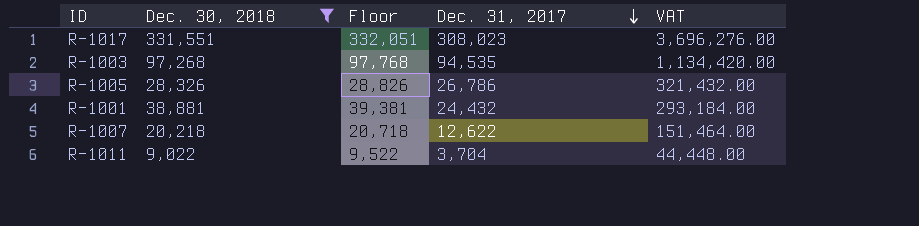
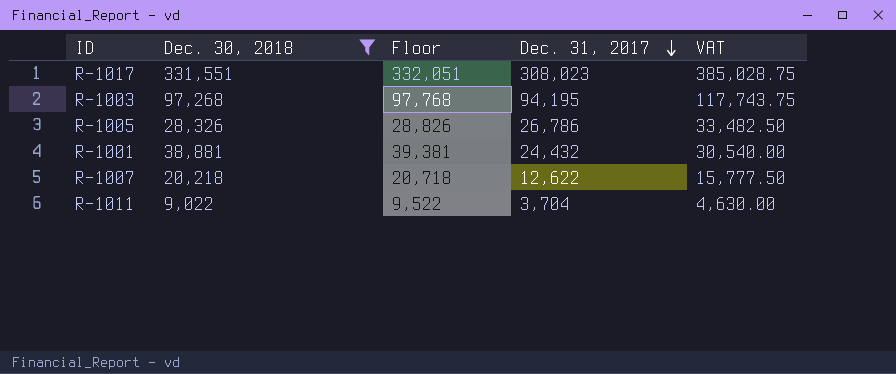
column VAT | formula: [Dec. 31, 2017] * 12 -> [Dec. 31, 2017] * 1.25
R-1003 | Dec. 31, 2017: 94,535 -> 94,195

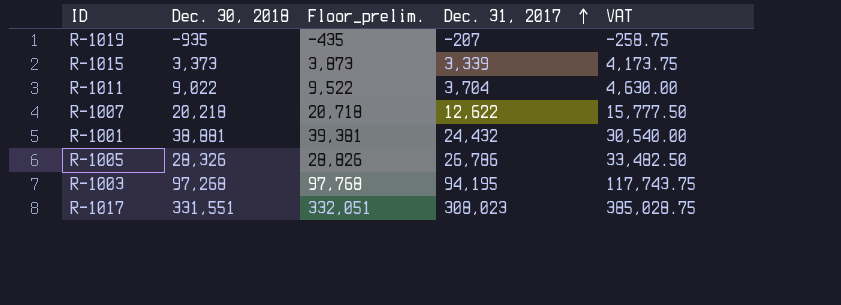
filter: Dec. 30, 2018 >= 9,022 -> none
row order: Dec. 31, 2017 descending -> Dec. 31, 2017 ascending
column name: Floor -> Floor_prelim.

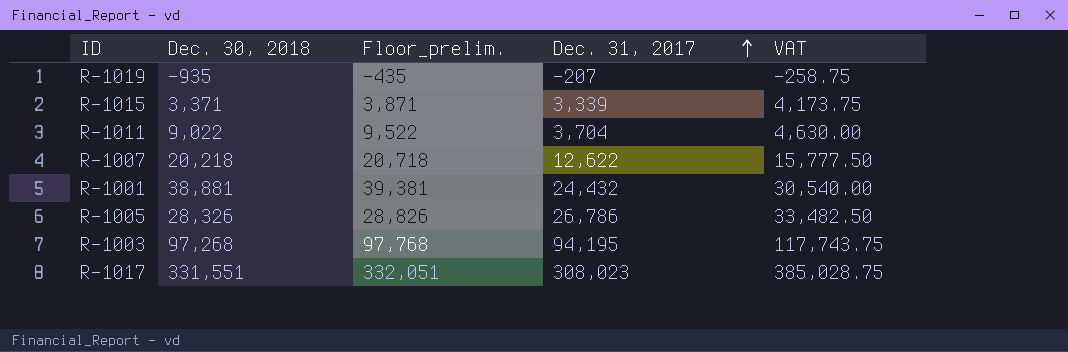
R-1015 | Dec. 30, 2018: 3,373 -> 3,371
R-1015 | Floor_prelim.: 3,873 -> 3,871

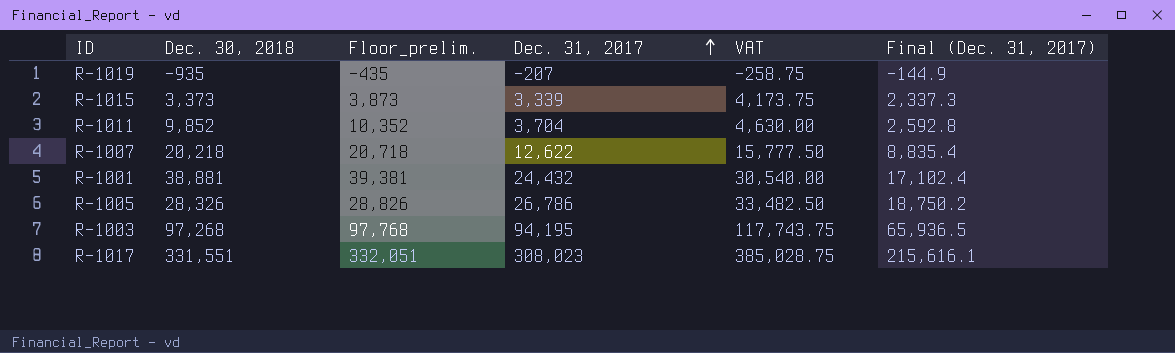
column Final (Dec. 31, 2017) | formula: none -> [Dec. 31, 2017] * 0.7
R-1015 | Dec. 30, 2018: 3,371 -> 3,373
R-1015 | Floor_prelim.: 3,871 -> 3,873
R-1011 | Dec. 30, 2018: 9,022 -> 9,852
R-1011 | Floor_prelim.: 9,522 -> 10,352

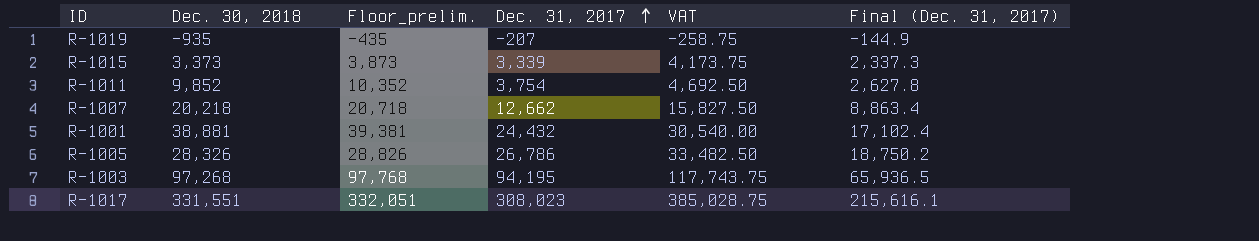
R-1011 | Dec. 31, 2017: 3,704 -> 3,754
R-1011 | VAT: 4,630.00 -> 4,692.50
R-1011 | Final (Dec. 31, 2017): 2,592.8 -> 2,627.8
R-1007 | Dec. 31, 2017: 12,622 -> 12,662
R-1007 | VAT: 15,777.50 -> 15,827.50
R-1007 | Final (Dec. 31, 2017): 8,835.4 -> 8,863.4

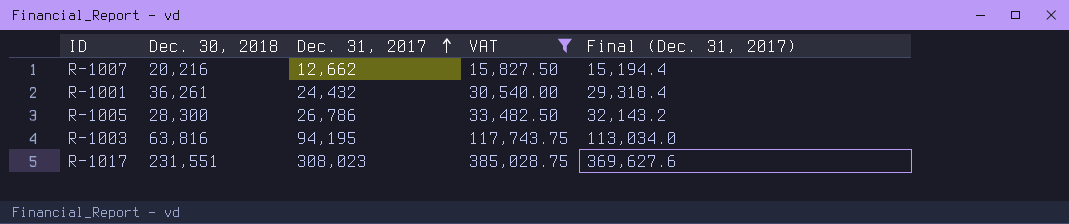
filter: none -> VAT >= 15,827.50
column Floor_prelim. | formula: [Dec. 30, 2018] + 500 -> none
column Final (Dec. 31, 2017) | formula: [Dec. 31, 2017] * 0.7 -> [Dec. 31, 2017] * 1.2
R-1007 | Dec. 30, 2018: 20,218 -> 20,216
R-1001 | Dec. 30, 2018: 38,881 -> 36,261
R-1005 | Dec. 30, 2018: 28,326 -> 28,300
R-1003 | Dec. 30, 2018: 97,268 -> 63,816
R-1017 | Dec. 30, 2018: 331,551 -> 231,551

